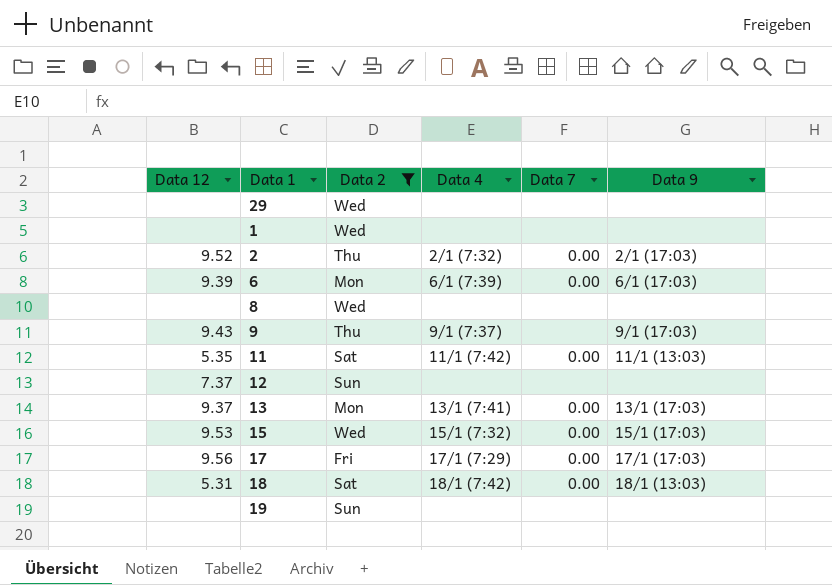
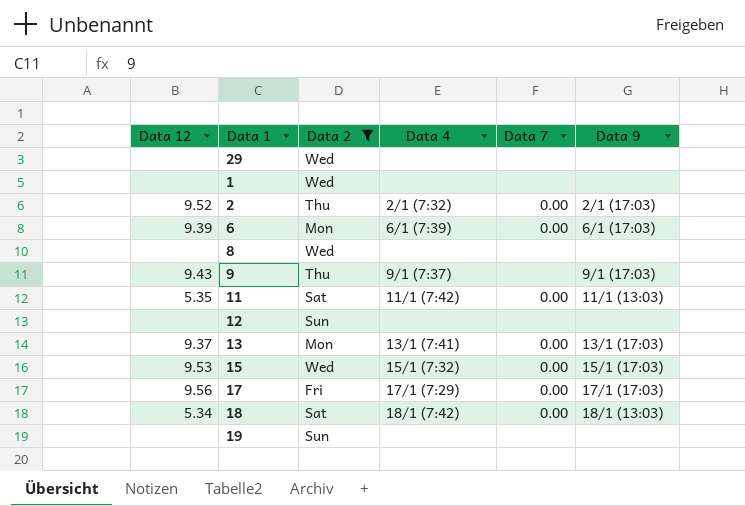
12 | Data 12: 7.37 -> none
18 | Data 12: 5.31 -> 5.34

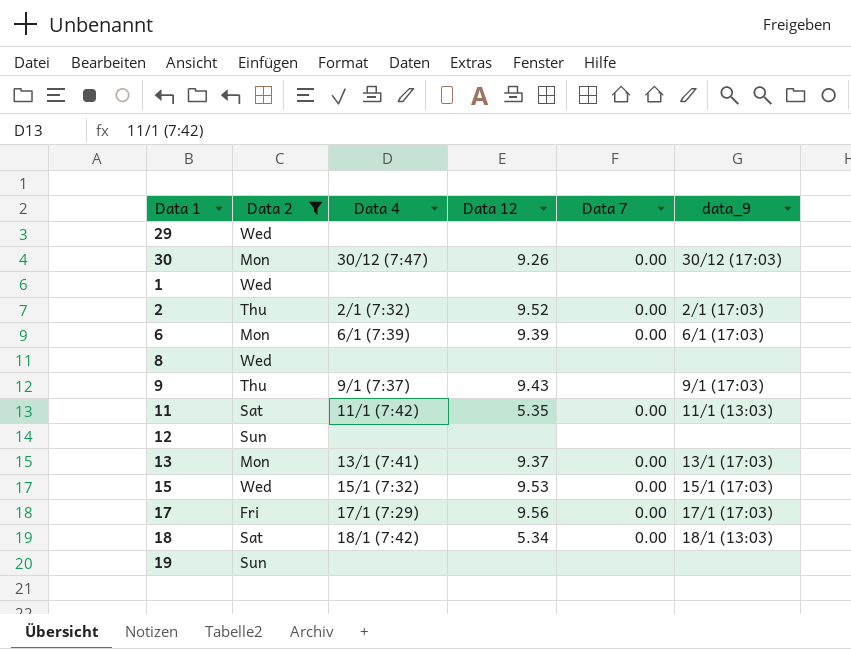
column Data 12 | position: 1 -> 4
column name: Data 9 -> data_9
row 30: none -> Mon | 30/12 (7:47) | 9.26 | 0.00 | 30/12 (17:03)

